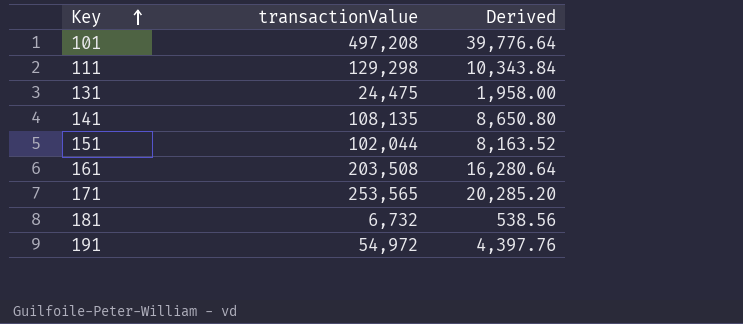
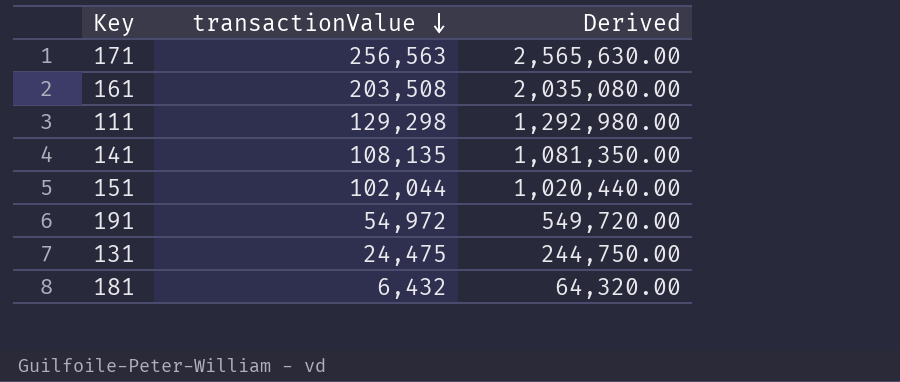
row order: Key ascending -> transactionValue descending
column Derived | formula: [transactionValue] * 0.08 -> [transactionValue] * 10
row 101: 497,208 | 39,776.64 -> none
171 | transactionValue: 253,565 -> 256,563
181 | transactionValue: 6,732 -> 6,432

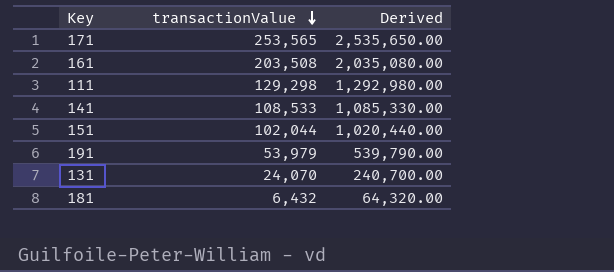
171 | transactionValue: 256,563 -> 253,565
171 | Derived: 2,565,630.00 -> 2,535,650.00
141 | transactionValue: 108,135 -> 108,533
141 | Derived: 1,081,350.00 -> 1,085,330.00
191 | transactionValue: 54,972 -> 53,979
191 | Derived: 549,720.00 -> 539,790.00
131 | transactionValue: 24,475 -> 24,070
131 | Derived: 244,750.00 -> 240,700.00

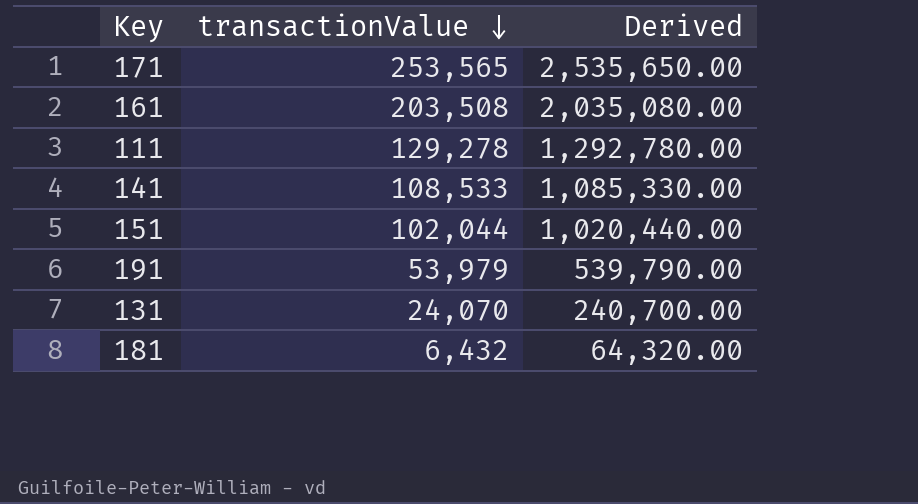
111 | transactionValue: 129,298 -> 129,278
111 | Derived: 1,292,980.00 -> 1,292,780.00

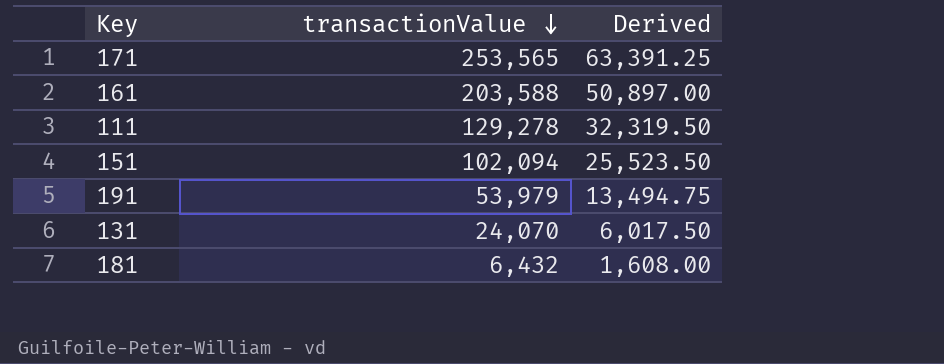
column Derived | formula: [transactionValue] * 10 -> [transactionValue] * 0.25
row 141: 108,533 | 1,085,330.00 -> none
161 | transactionValue: 203,508 -> 203,588
151 | transactionValue: 102,044 -> 102,094

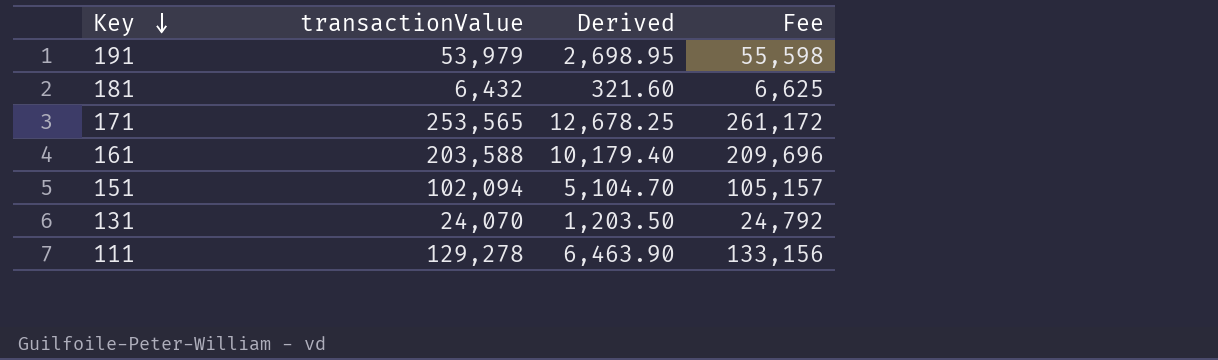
row order: transactionValue descending -> Key descending
column Derived | formula: [transactionValue] * 0.25 -> [transactionValue] * 0.05
column Fee | formula: none -> [transactionValue] * 1.03

